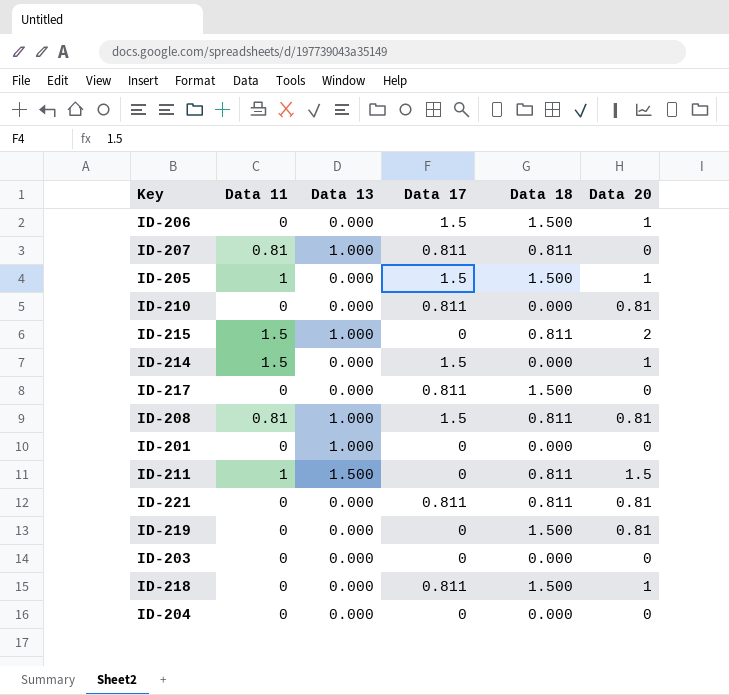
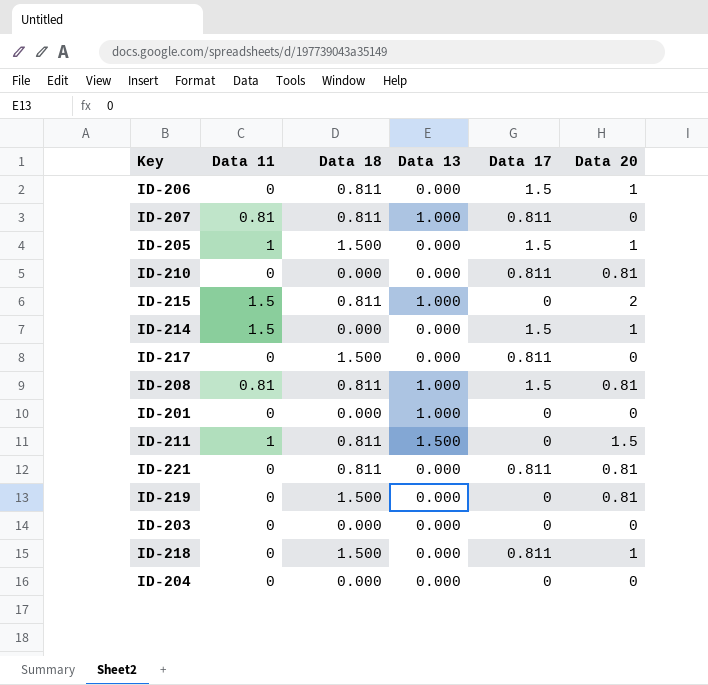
column Data 18 | position: 5 -> 3
ID-206 | Data 18: 1.500 -> 0.811

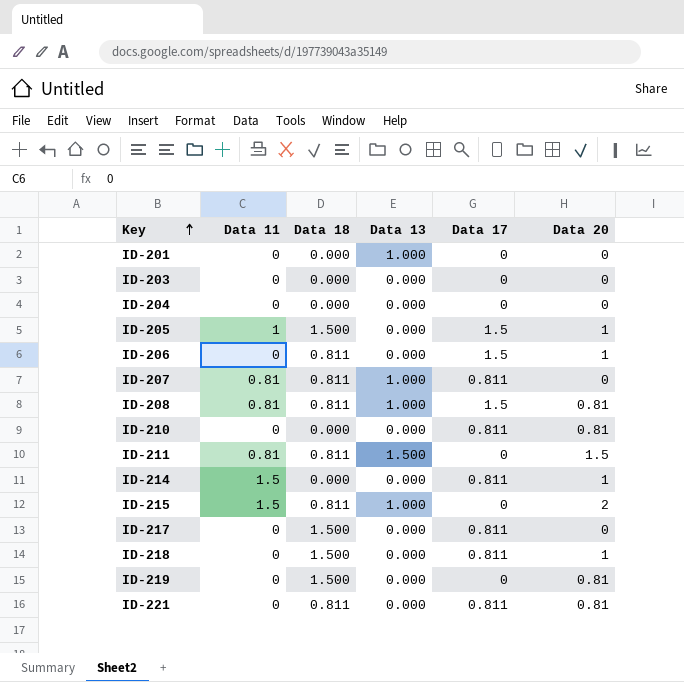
row order: none -> Key ascending
ID-211 | Data 11: 1 -> 0.81
ID-214 | Data 17: 1.5 -> 0.811

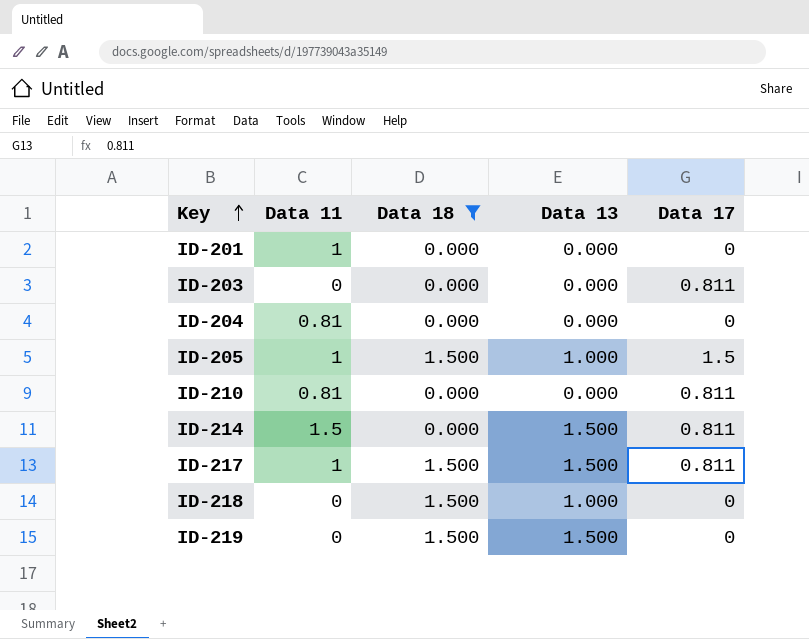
filter: none -> Data 18 != 0.811
column Data 20 | position: 6 -> none
ID-201 | Data 11: 0 -> 1
ID-201 | Data 13: 1.000 -> 0.000
ID-203 | Data 17: 0 -> 0.811
ID-204 | Data 11: 0 -> 0.81
ID-205 | Data 13: 0.000 -> 1.000
ID-210 | Data 11: 0 -> 0.81
ID-214 | Data 13: 0.000 -> 1.500
ID-217 | Data 11: 0 -> 1
ID-217 | Data 13: 0.000 -> 1.500
ID-218 | Data 13: 0.000 -> 1.000
ID-218 | Data 17: 0.811 -> 0
ID-219 | Data 13: 0.000 -> 1.500

